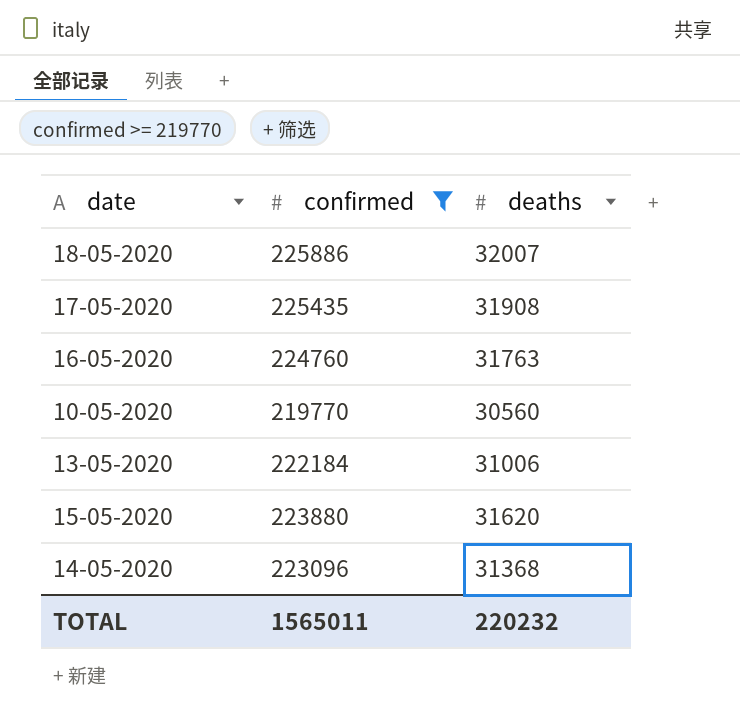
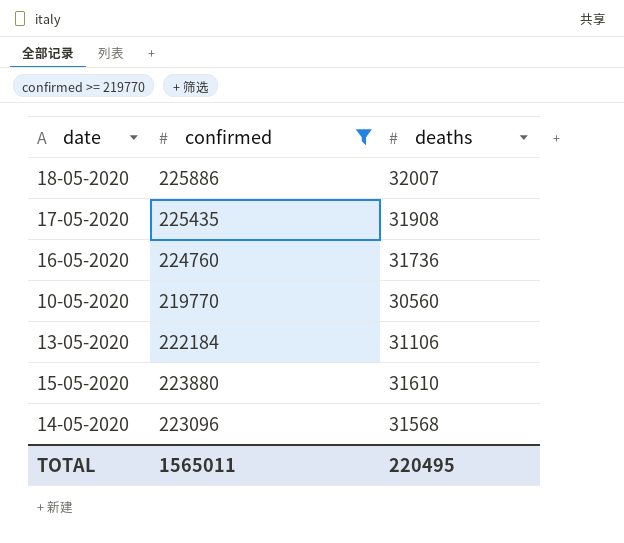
16-05-2020 | deaths: 31763 -> 31736
13-05-2020 | deaths: 31006 -> 31106
15-05-2020 | deaths: 31620 -> 31610
14-05-2020 | deaths: 31368 -> 31568
TOTAL | deaths: 220232 -> 220495

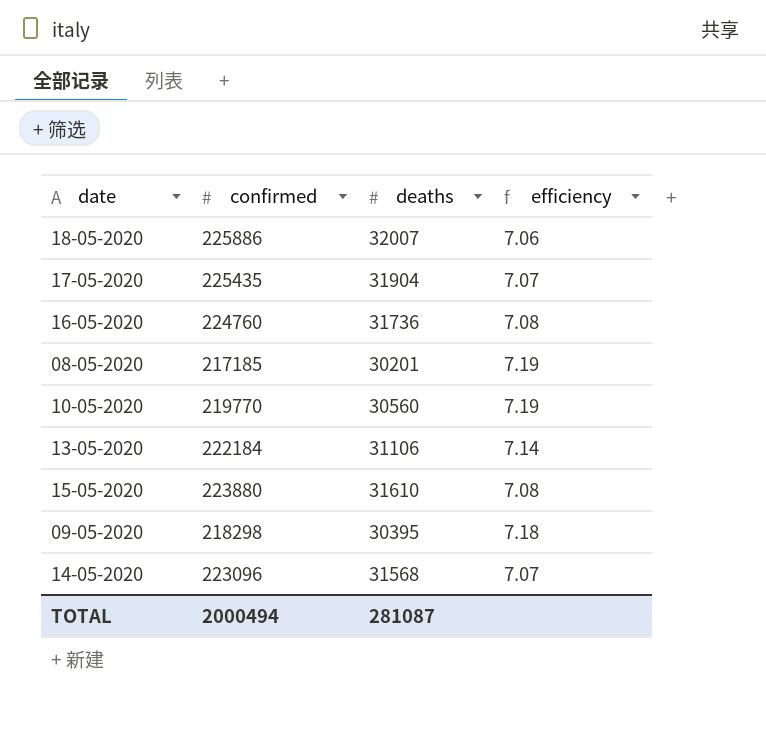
filter: confirmed >= 219770 -> none
column efficiency | formula: none -> [confirmed] / [deaths]
17-05-2020 | deaths: 31908 -> 31904
TOTAL | confirmed: 1565011 -> 2000494
TOTAL | deaths: 220495 -> 281087

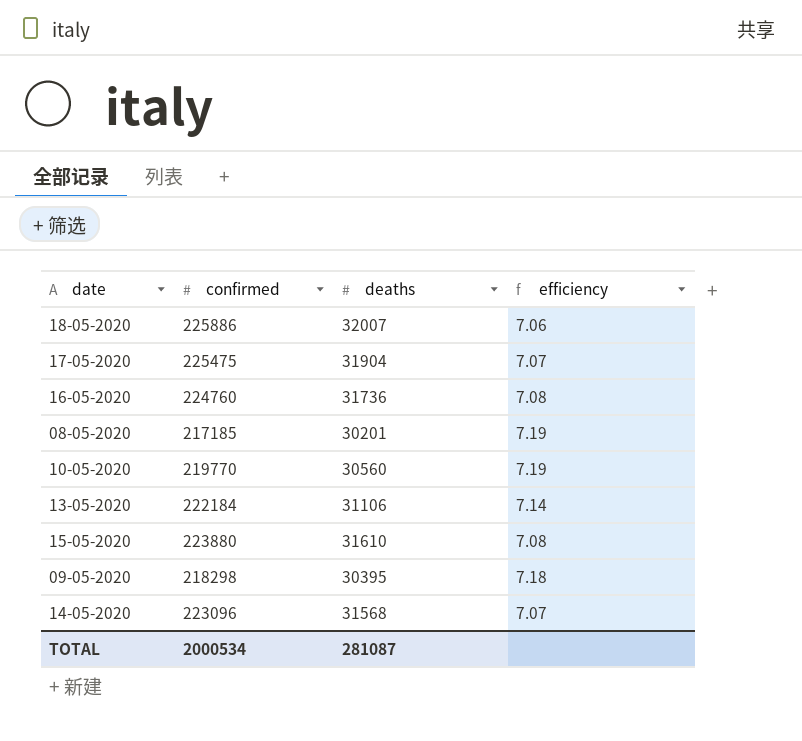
17-05-2020 | confirmed: 225435 -> 225475
TOTAL | confirmed: 2000494 -> 2000534

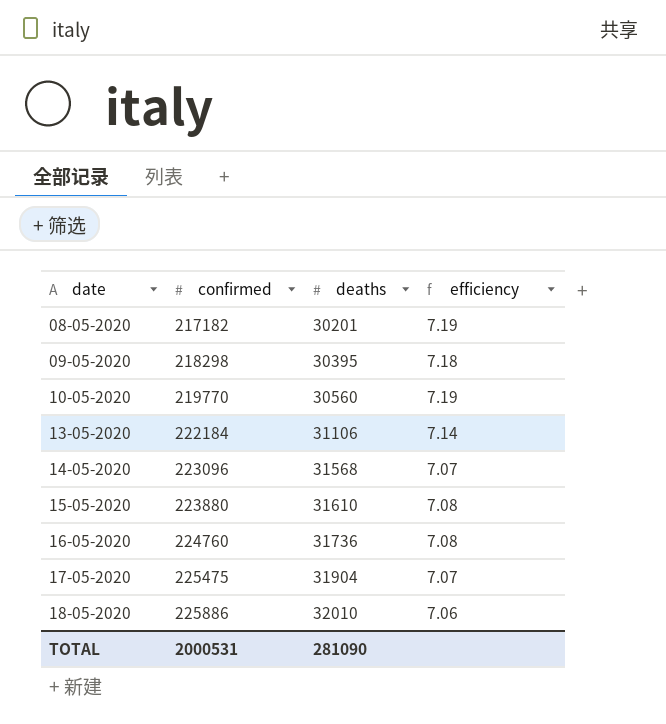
row order: none -> date ascending
08-05-2020 | confirmed: 217185 -> 217182
18-05-2020 | deaths: 32007 -> 32010
TOTAL | confirmed: 2000534 -> 2000531
TOTAL | deaths: 281087 -> 281090

